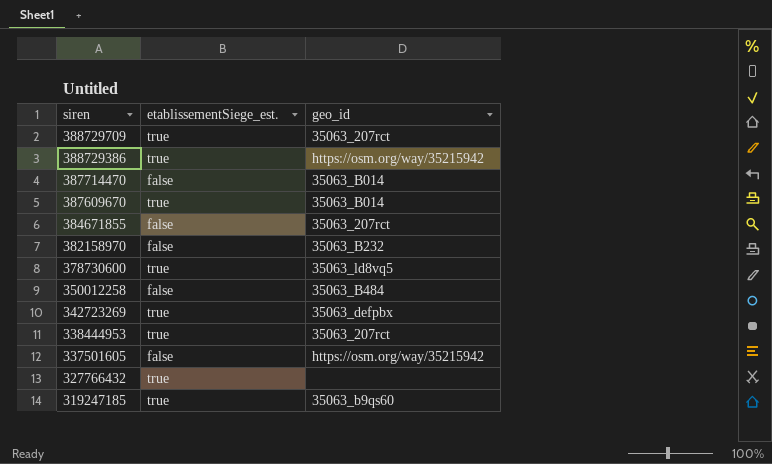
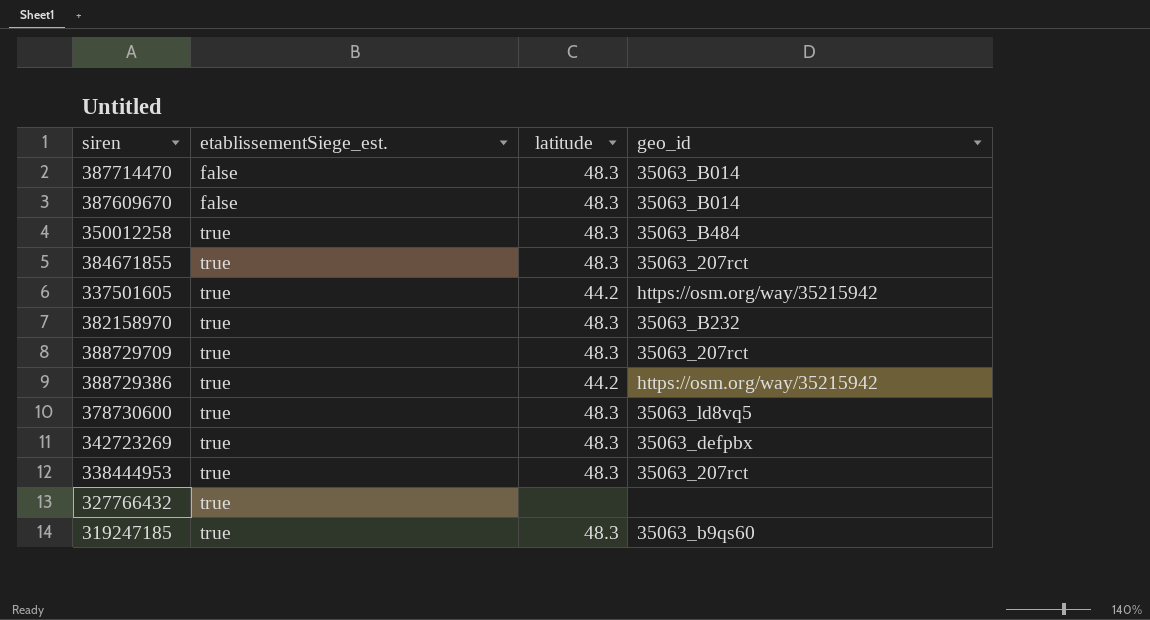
row order: siren descending -> etablissementSiege_est. ascending
column latitude | position: none -> 3
387609670 | etablissementSiege_est.: true -> false
350012258 | etablissementSiege_est.: false -> true
384671855 | etablissementSiege_est.: false -> true
337501605 | etablissementSiege_est.: false -> true
382158970 | etablissementSiege_est.: false -> true

